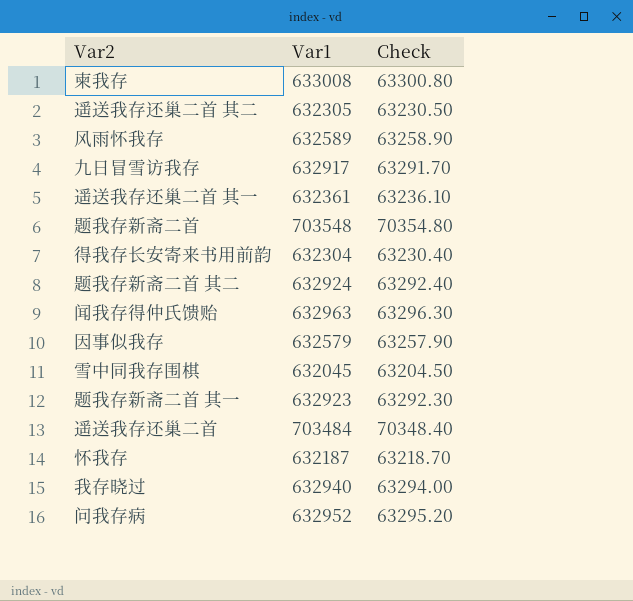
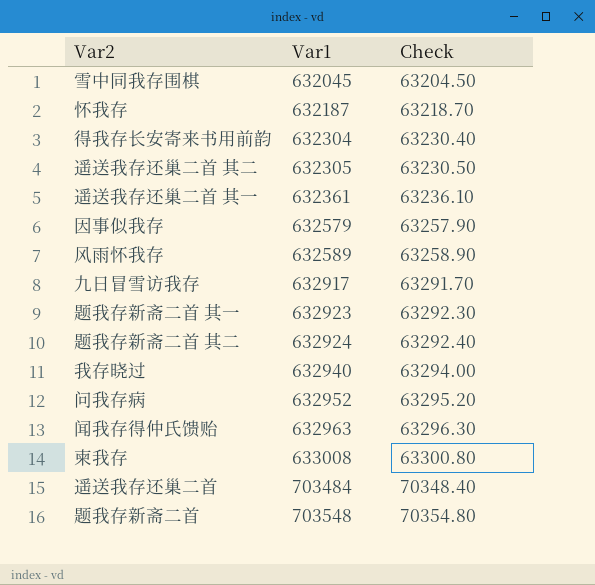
row order: none -> Var1 ascending

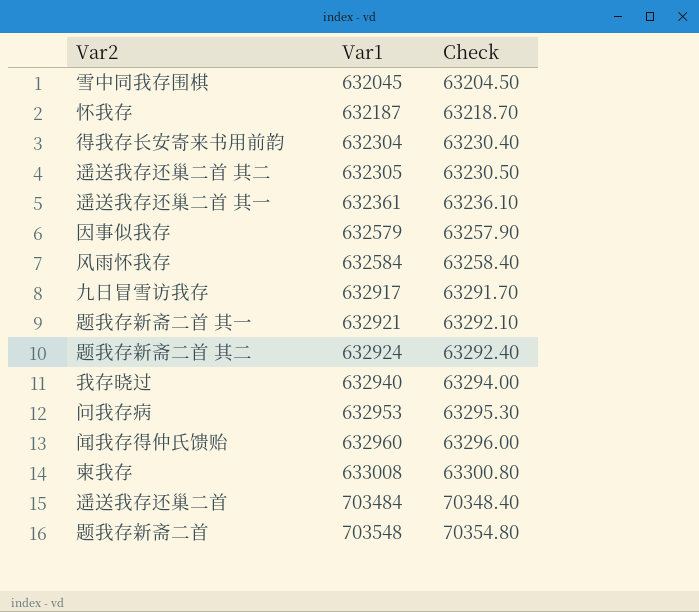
风雨怀我存 | Var1: 632589 -> 632584
风雨怀我存 | Check: 63258.90 -> 63258.40
题我存新斋二首 其一 | Var1: 632923 -> 632921
题我存新斋二首 其一 | Check: 63292.30 -> 63292.10
问我存病 | Var1: 632952 -> 632953
问我存病 | Check: 63295.20 -> 63295.30
闻我存得仲氏馈贻 | Var1: 632963 -> 632960
闻我存得仲氏馈贻 | Check: 63296.30 -> 63296.00

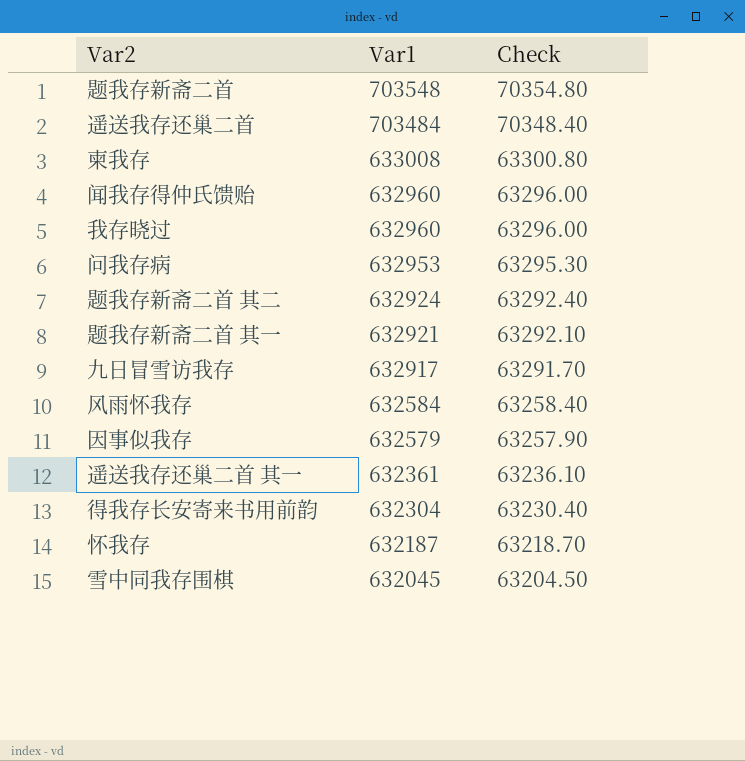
row order: Var1 ascending -> Var1 descending
row 遥送我存还巢二首 其二: 632305 | 63230.50 -> none
我存晓过 | Var1: 632940 -> 632960
我存晓过 | Check: 63294.00 -> 63296.00

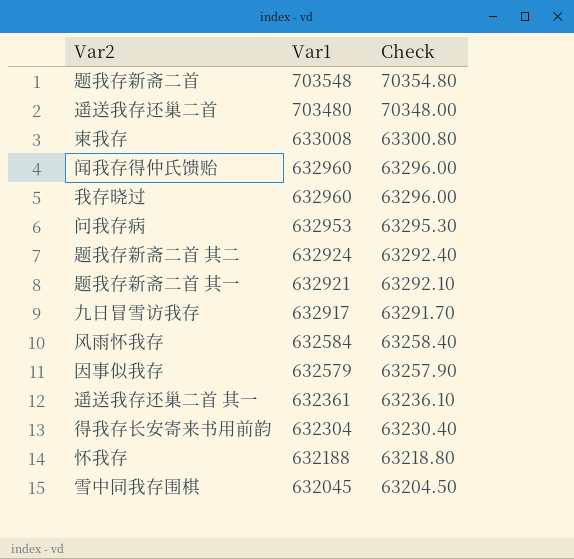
遥送我存还巢二首 | Var1: 703484 -> 703480
遥送我存还巢二首 | Check: 70348.40 -> 70348.00
怀我存 | Var1: 632187 -> 632188
怀我存 | Check: 63218.70 -> 63218.80

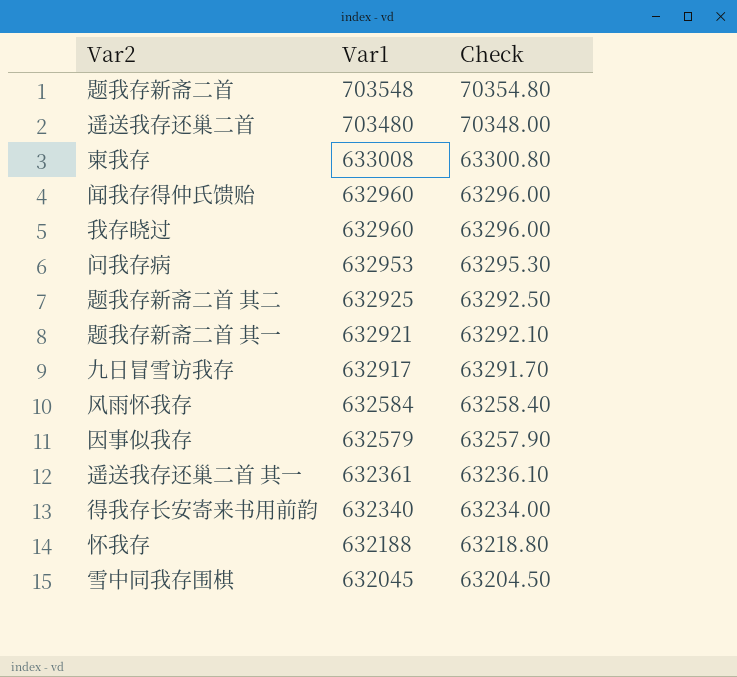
题我存新斋二首 其二 | Var1: 632924 -> 632925
题我存新斋二首 其二 | Check: 63292.40 -> 63292.50
得我存长安寄来书用前韵 | Var1: 632304 -> 632340
得我存长安寄来书用前韵 | Check: 63230.40 -> 63234.00

